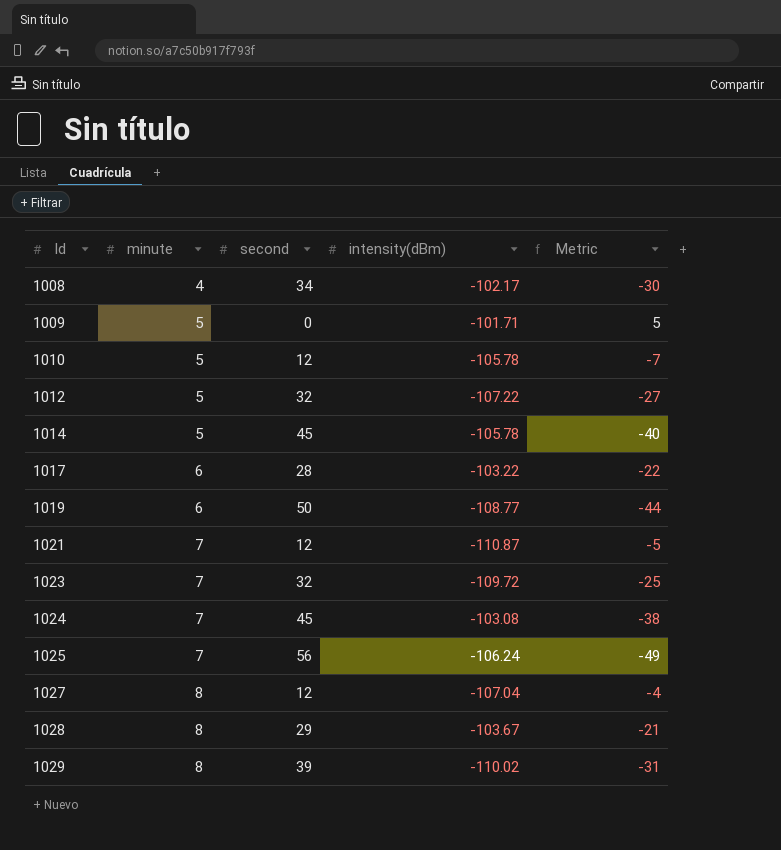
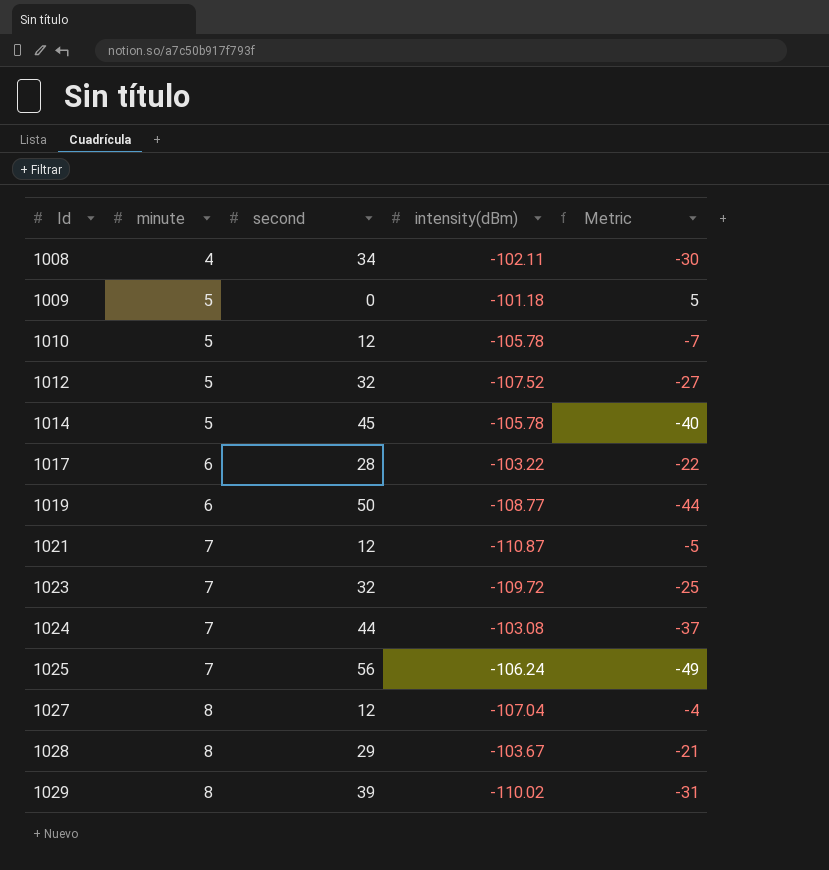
1008 | intensity(dBm): -102.17 -> -102.11
1009 | intensity(dBm): -101.71 -> -101.18
1012 | intensity(dBm): -107.22 -> -107.52
1024 | second: 45 -> 44
1024 | Metric: -38 -> -37

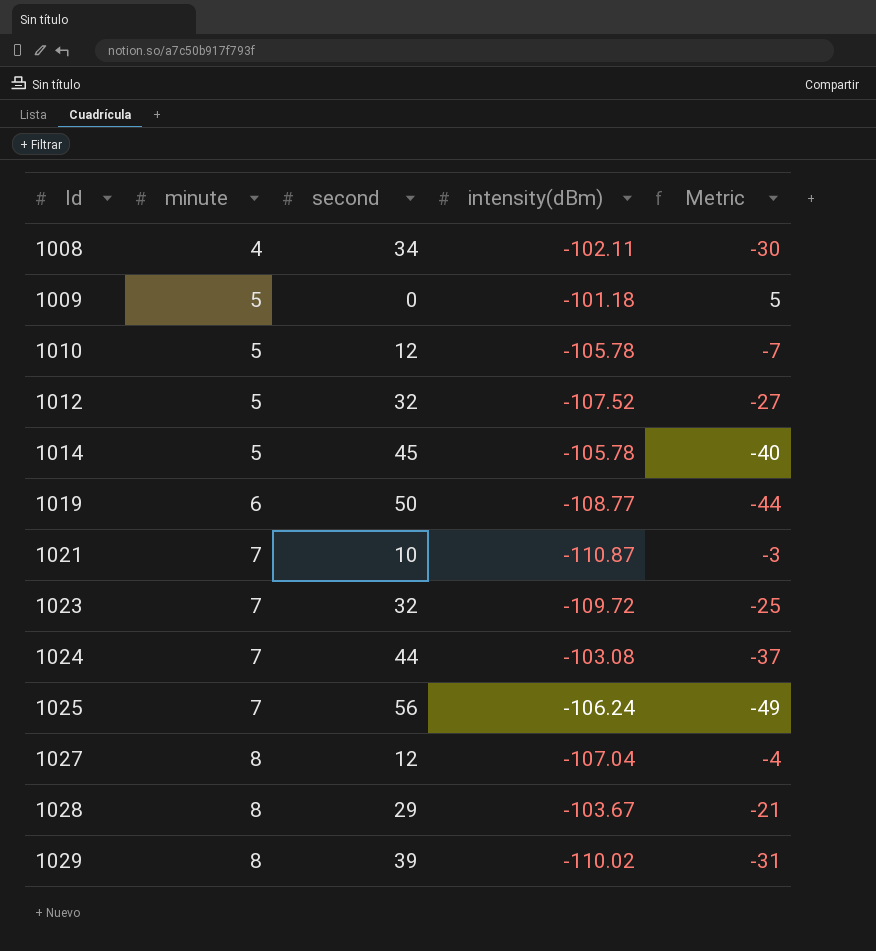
row 1017: 6 | 28 | -103.22 | -22 -> none
1021 | second: 12 -> 10
1021 | Metric: -5 -> -3

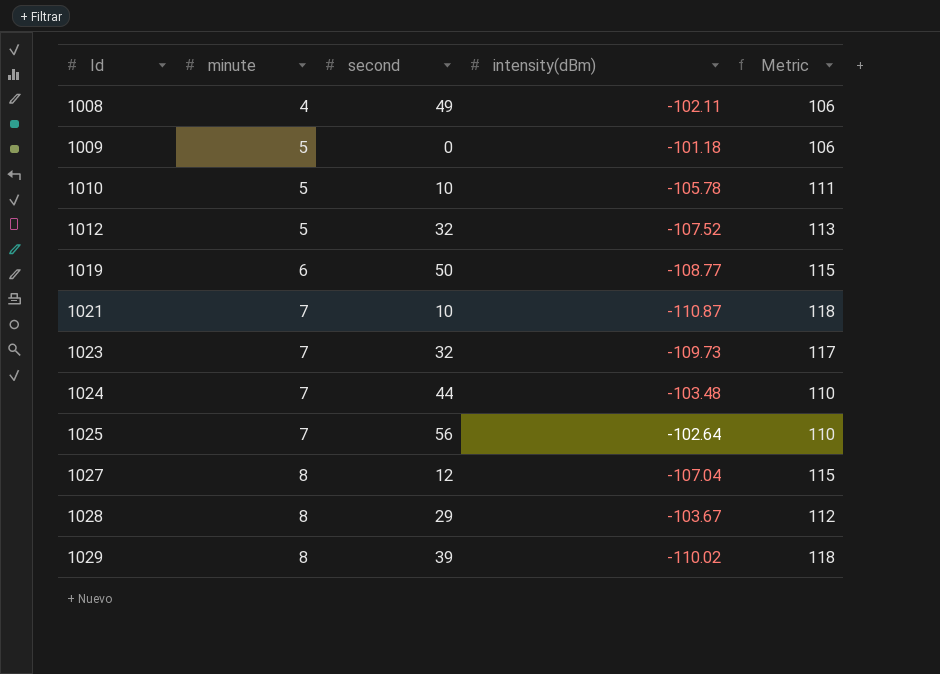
column Metric | formula: [minute] - [second] -> [minute] - [intensity(dBm)]
row 1014: 5 | 45 | -105.78 | -40 -> none
1008 | second: 34 -> 49
1010 | second: 12 -> 10
1023 | intensity(dBm): -109.72 -> -109.73
1024 | intensity(dBm): -103.08 -> -103.48
1025 | intensity(dBm): -106.24 -> -102.64

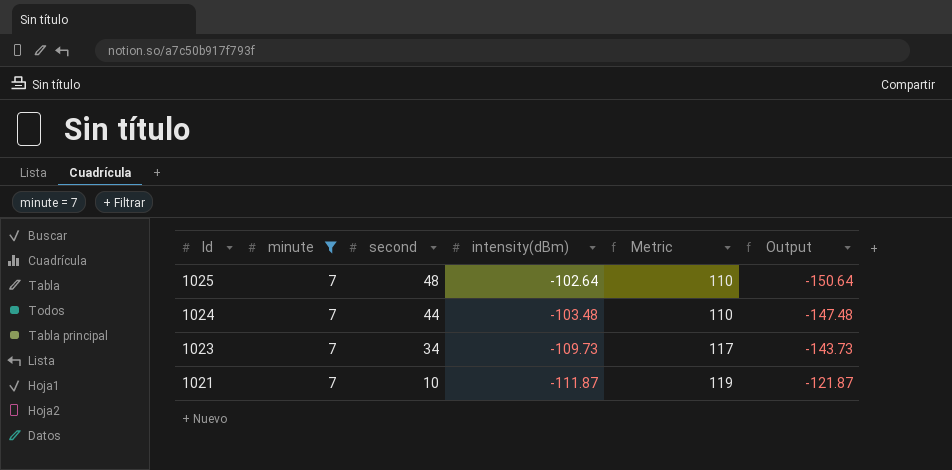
filter: none -> minute = 7
row order: Id ascending -> Id descending
column Output | formula: none -> [intensity(dBm)] - [second]
1025 | second: 56 -> 48
1023 | second: 32 -> 34
1021 | intensity(dBm): -110.87 -> -111.87
1021 | Metric: 118 -> 119

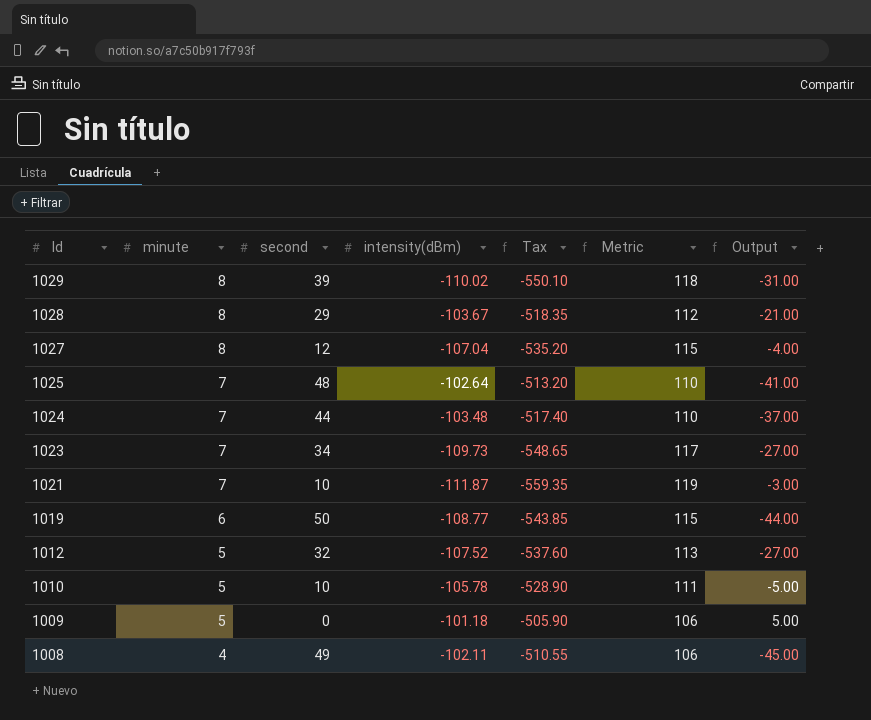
filter: minute = 7 -> none
column Tax | formula: none -> [intensity(dBm)] * 5
column Output | formula: [intensity(dBm)] - [second] -> [minute] - [second]

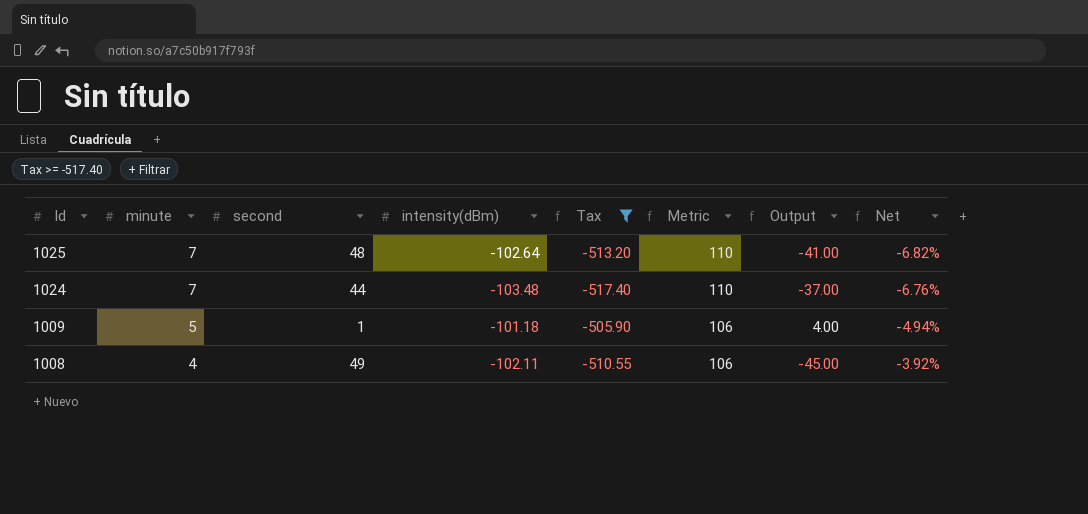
filter: none -> Tax >= -517.40
column Net | formula: none -> [minute] / [intensity(dBm)]
1009 | second: 0 -> 1
1009 | Output: 5.00 -> 4.00

